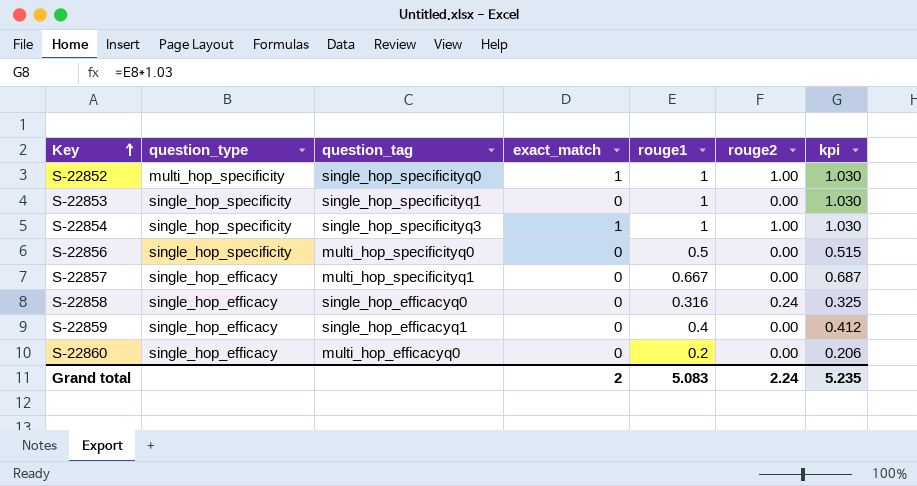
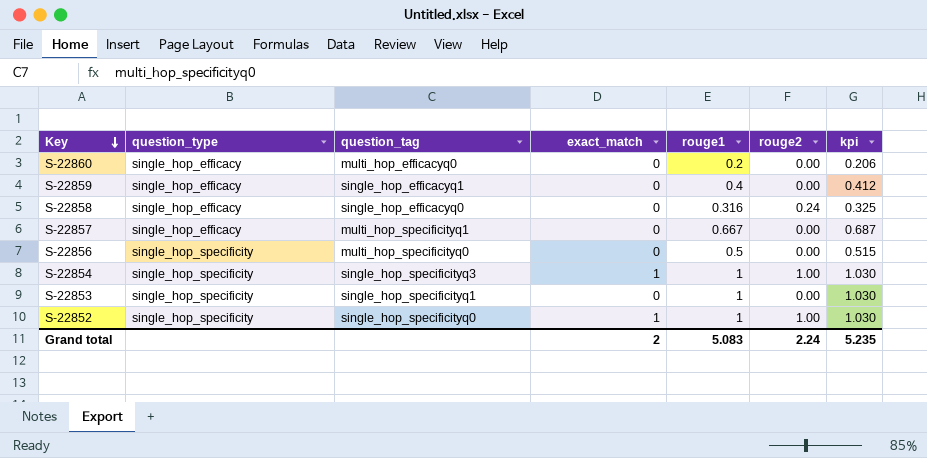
row order: Key ascending -> Key descending
S-22852 | question_type: multi_hop_specificity -> single_hop_specificity

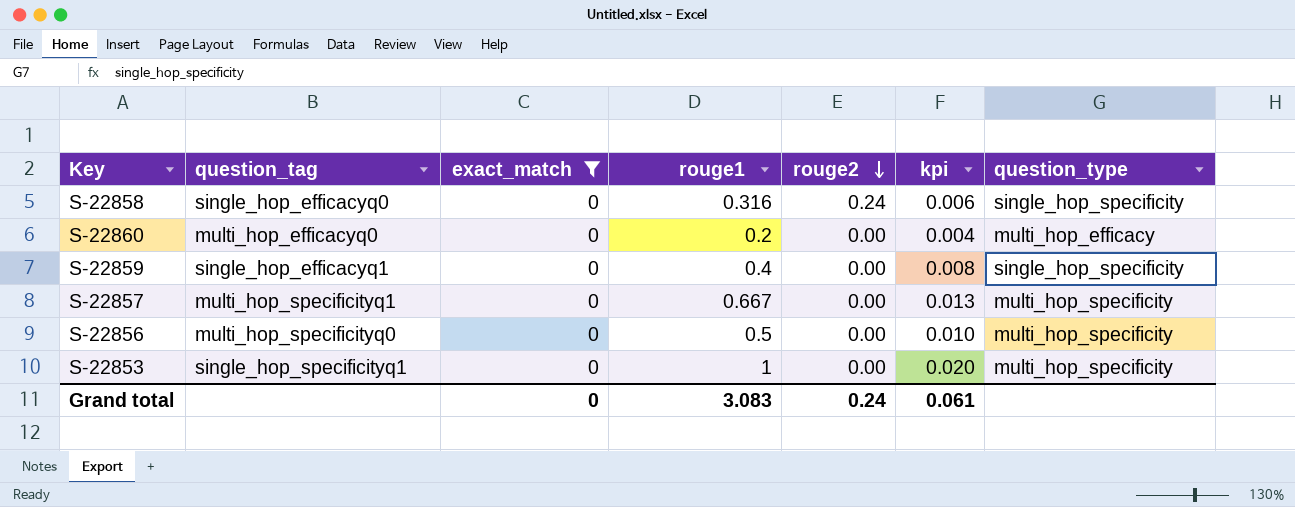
filter: none -> exact_match = 0
row order: Key descending -> rouge2 descending
column kpi | formula: [rouge1] * 1.03 -> [rouge1] * 0.02
column question_type | position: 2 -> 7
S-22858 | question_type: single_hop_efficacy -> single_hop_specificity
S-22860 | question_type: single_hop_efficacy -> multi_hop_efficacy
S-22859 | question_type: single_hop_efficacy -> single_hop_specificity
S-22857 | question_type: single_hop_efficacy -> multi_hop_specificity
S-22856 | question_type: single_hop_specificity -> multi_hop_specificity
S-22853 | question_type: single_hop_specificity -> multi_hop_specificity
Grand total | exact_match: 2 -> 0
Grand total | rouge1: 5.083 -> 3.083
Grand total | rouge2: 2.24 -> 0.24
Grand total | kpi: 5.235 -> 0.061

